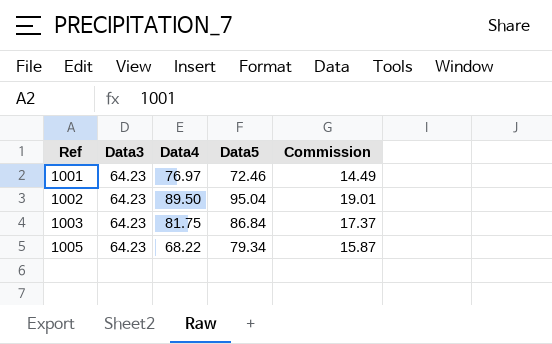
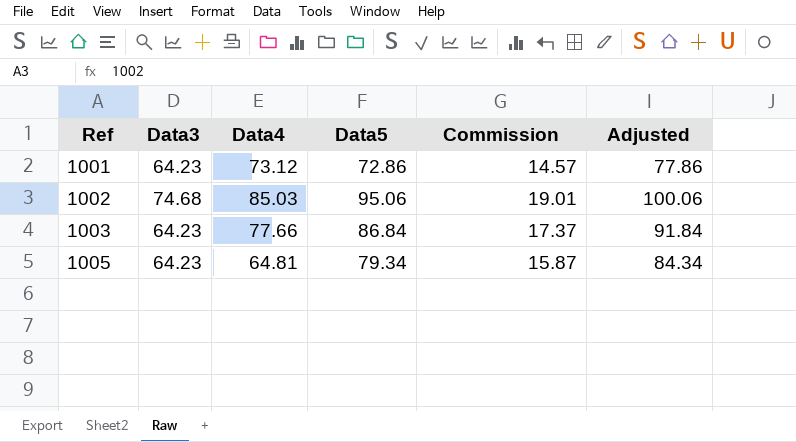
column Adjusted | formula: none -> [Data5] + 5
1001 | Data4: 76.97 -> 73.12
1001 | Data5: 72.46 -> 72.86
1001 | Commission: 14.49 -> 14.57
1002 | Data3: 64.23 -> 74.68
1002 | Data4: 89.50 -> 85.03
1002 | Data5: 95.04 -> 95.06
1003 | Data4: 81.75 -> 77.66
1005 | Data4: 68.22 -> 64.81

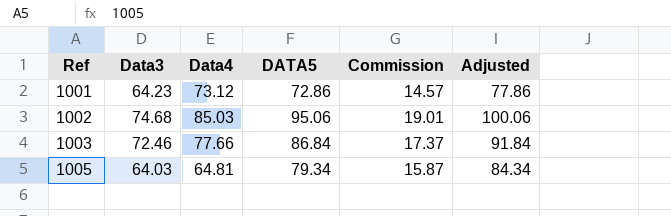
column name: Data5 -> DATA5
1003 | Data3: 64.23 -> 72.46
1005 | Data3: 64.23 -> 64.03

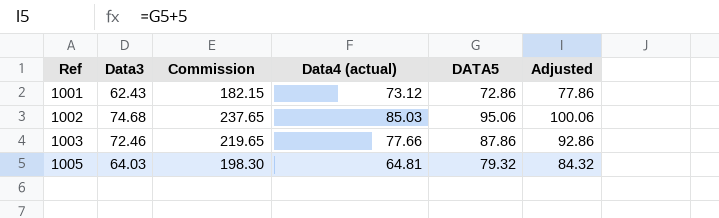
column Commission | formula: [DATA5] * 0.2 -> [DATA5] * 2.5
column Commission | position: 5 -> 3
column name: Data4 -> Data4 (actual)
1001 | Data3: 64.23 -> 62.43
1003 | DATA5: 86.84 -> 87.86
1003 | Adjusted: 91.84 -> 92.86
1005 | DATA5: 79.34 -> 79.32
1005 | Adjusted: 84.34 -> 84.32

